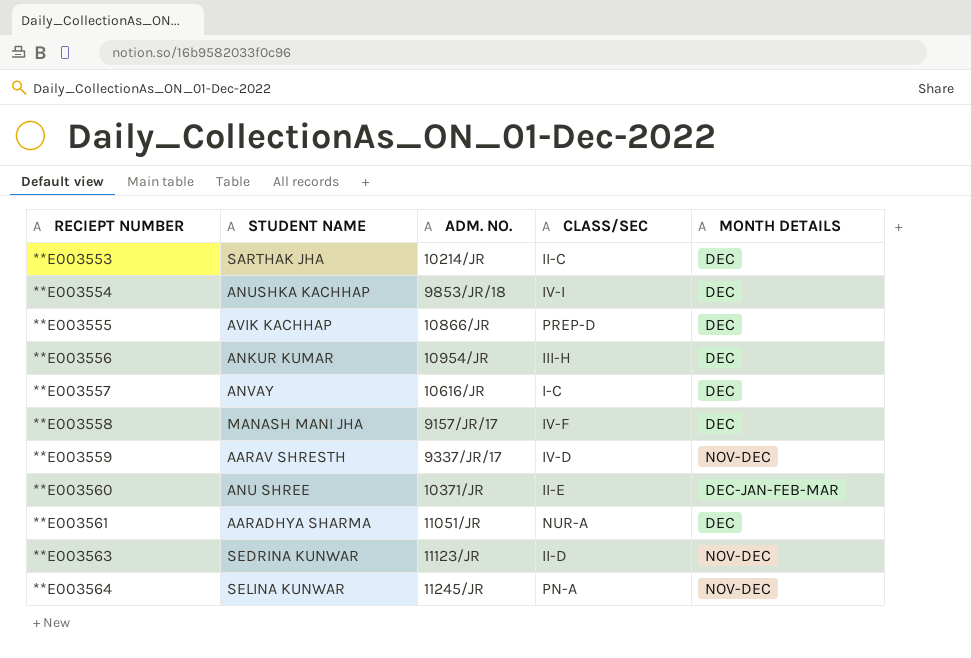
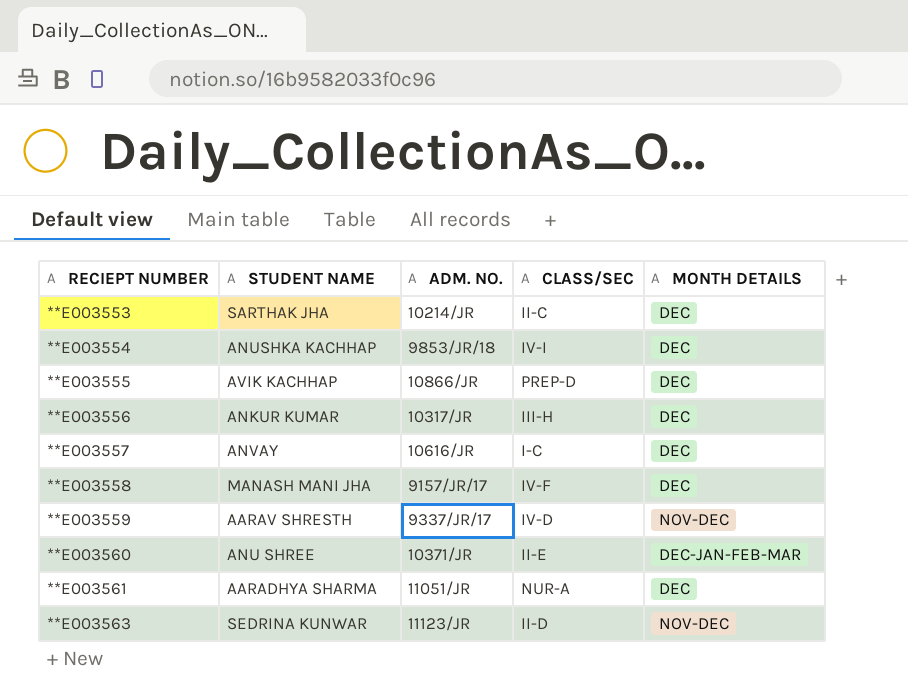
row **E003564: SELINA KUNWAR | 11245/JR | PN-A | NOV-DEC -> none
**E003556 | ADM. NO.: 10954/JR -> 10317/JR

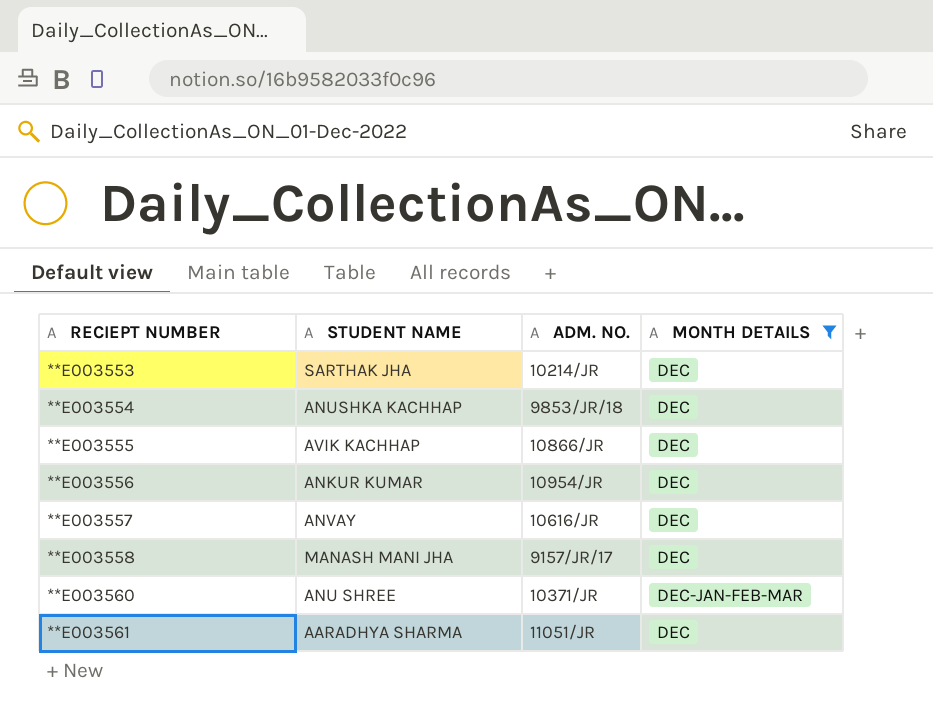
filter: none -> MONTH DETAILS != NOV-DEC
column CLASS/SEC | position: 4 -> none
**E003556 | ADM. NO.: 10317/JR -> 10954/JR

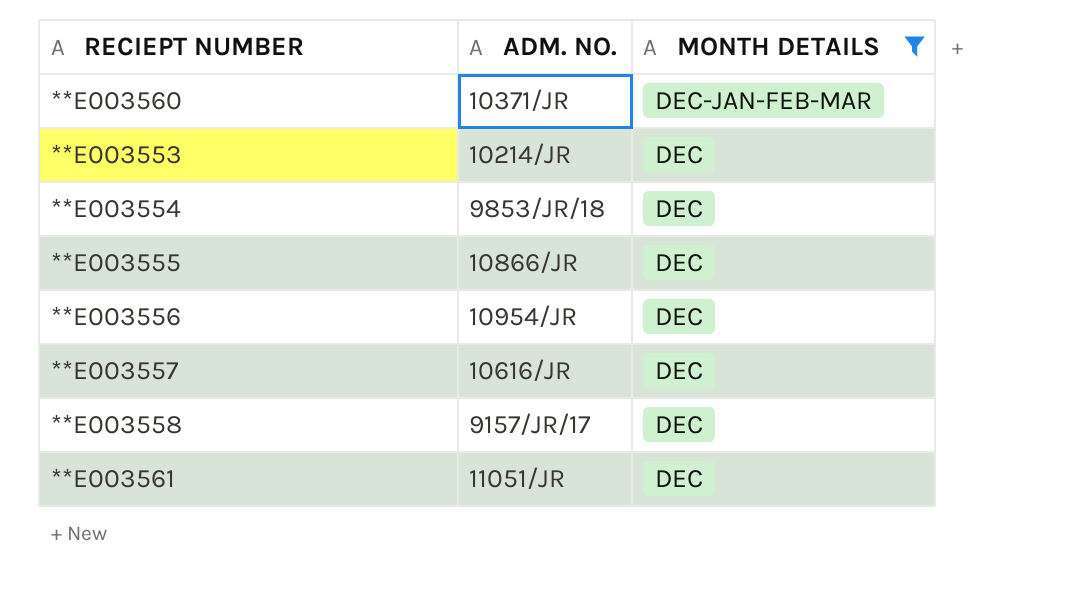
row order: RECIEPT NUMBER ascending -> MONTH DETAILS descending
column STUDENT NAME | position: 2 -> none

